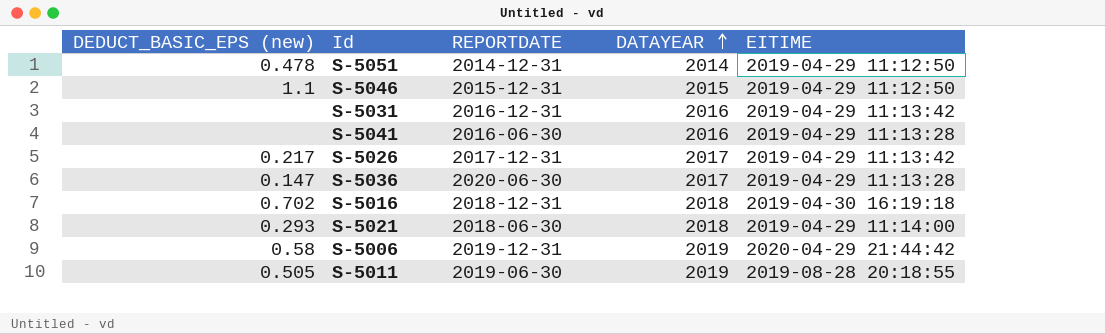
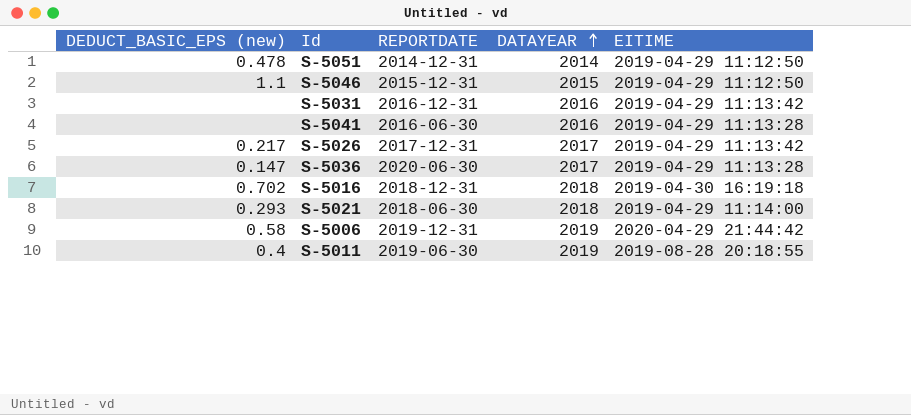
S-5011 | DEDUCT_BASIC_EPS (new): 0.505 -> 0.4

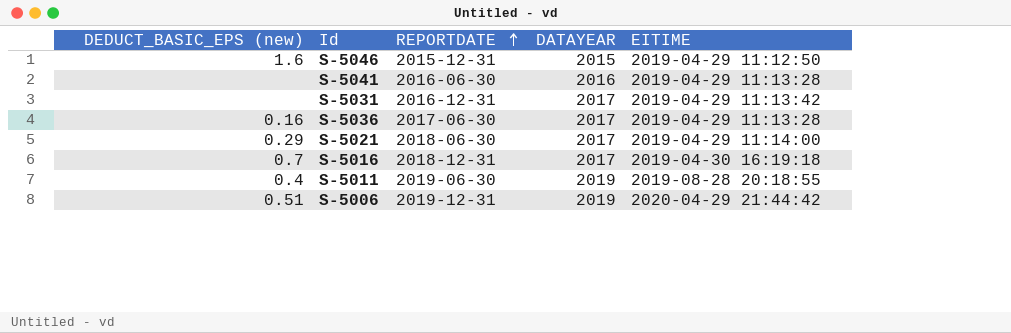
row order: DATAYEAR ascending -> REPORTDATE ascending
row S-5051: 0.478 | 2014-12-31 | 2014 | 2019-04-29 11:12:50 -> none
row S-5026: 0.217 | 2017-12-31 | 2017 | 2019-04-29 11:13:42 -> none
S-5046 | DEDUCT_BASIC_EPS (new): 1.1 -> 1.6
S-5031 | DATAYEAR: 2016 -> 2017
S-5036 | DEDUCT_BASIC_EPS (new): 0.147 -> 0.16
S-5036 | REPORTDATE: 2020-06-30 -> 2017-06-30
S-5021 | DEDUCT_BASIC_EPS (new): 0.293 -> 0.29
S-5021 | DATAYEAR: 2018 -> 2017
S-5016 | DEDUCT_BASIC_EPS (new): 0.702 -> 0.7
S-5016 | DATAYEAR: 2018 -> 2017
S-5006 | DEDUCT_BASIC_EPS (new): 0.58 -> 0.51

